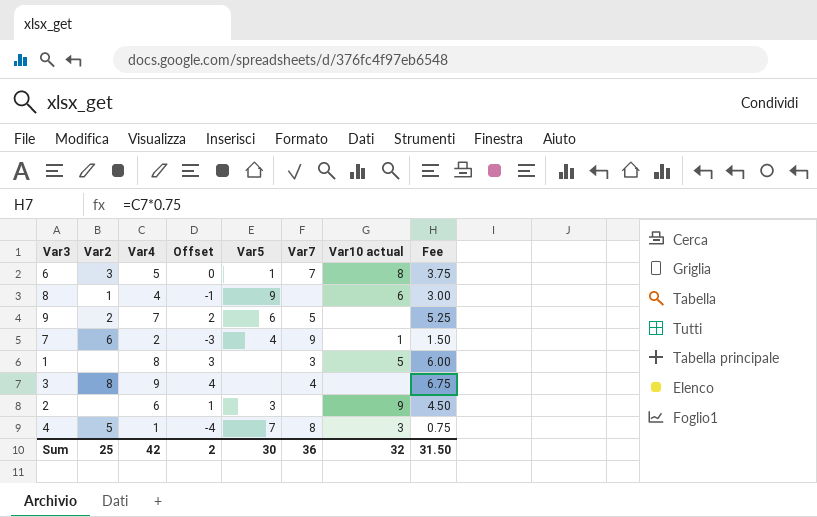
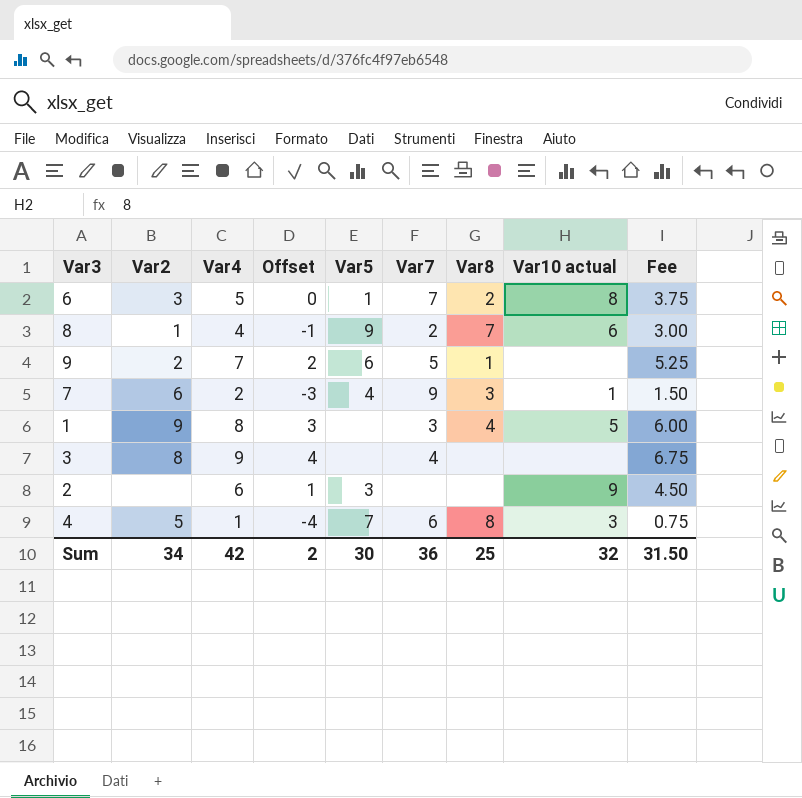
column Var8 | position: none -> 7
8 | Var7: none -> 2
1 | Var2: none -> 9
4 | Var7: 8 -> 6
Sum | Var2: 25 -> 34

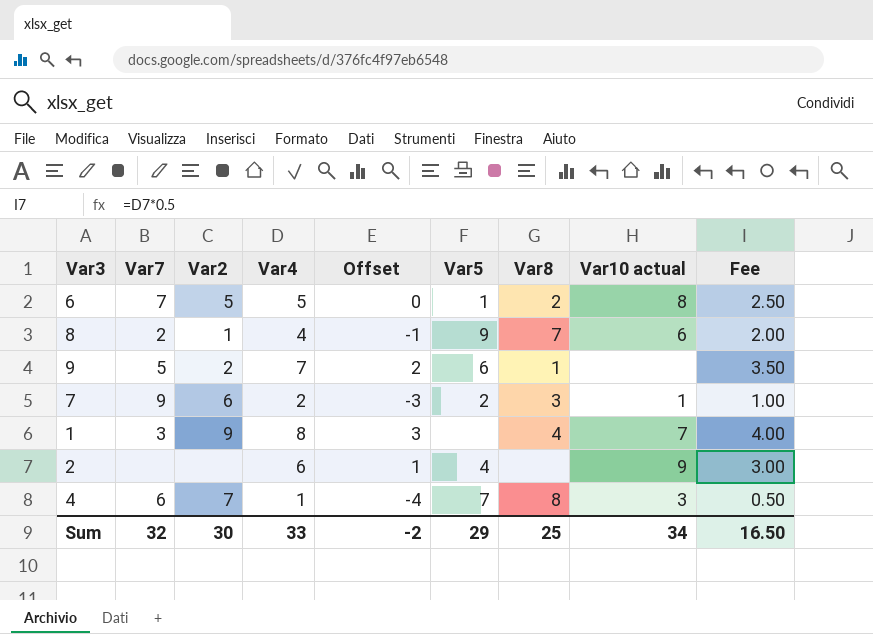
column Var7 | position: 6 -> 2
column Fee | formula: [Var4] * 0.75 -> [Var4] * 0.5
row 3: 8 | 9 | 4 | none | 4 | none | none | 6.75 -> none
6 | Var2: 3 -> 5
7 | Var5: 4 -> 2
1 | Var10 actual: 5 -> 7
2 | Var5: 3 -> 4
4 | Var2: 5 -> 7
Sum | Var7: 36 -> 32
Sum | Var2: 34 -> 30
Sum | Var4: 42 -> 33
Sum | Offset: 2 -> -2
Sum | Var5: 30 -> 29
Sum | Var10 actual: 32 -> 34
Sum | Fee: 31.50 -> 16.50

